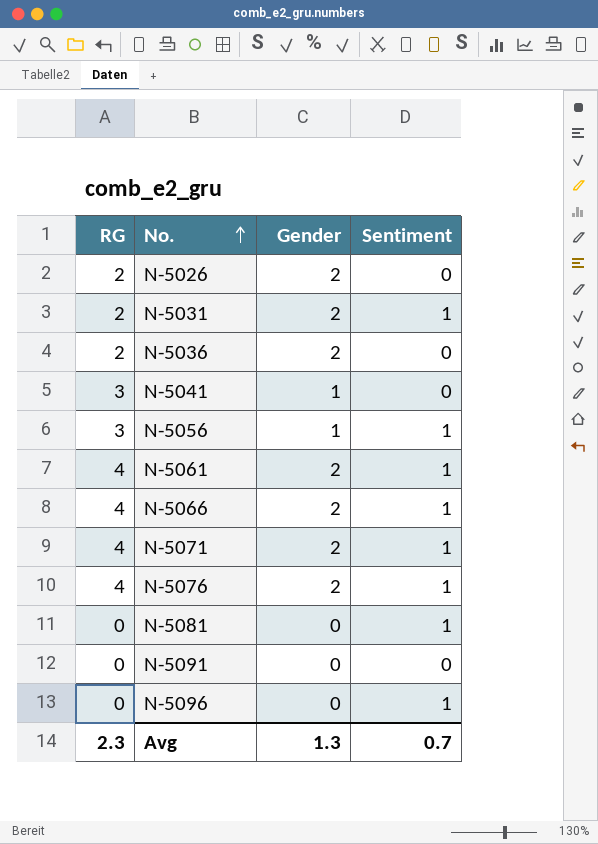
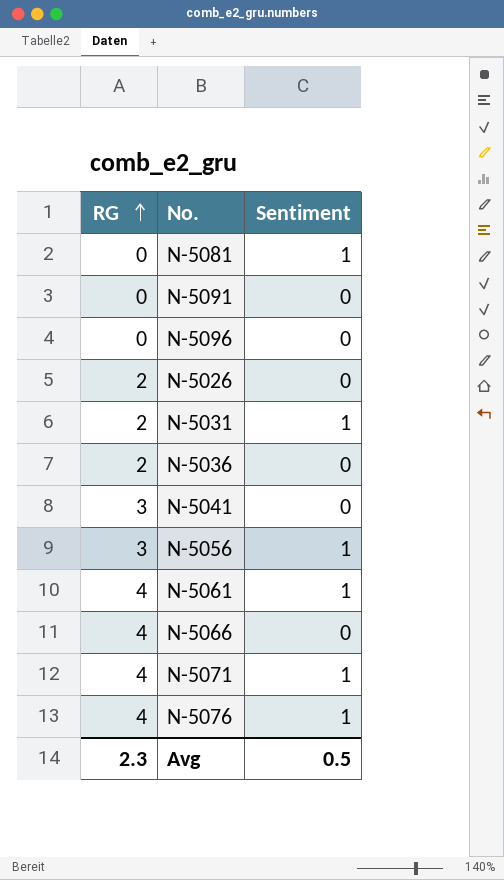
row order: No. ascending -> RG ascending
column Gender | position: 3 -> none
N-5096 | Sentiment: 1 -> 0
N-5066 | Sentiment: 1 -> 0
Avg | Sentiment: 0.7 -> 0.5

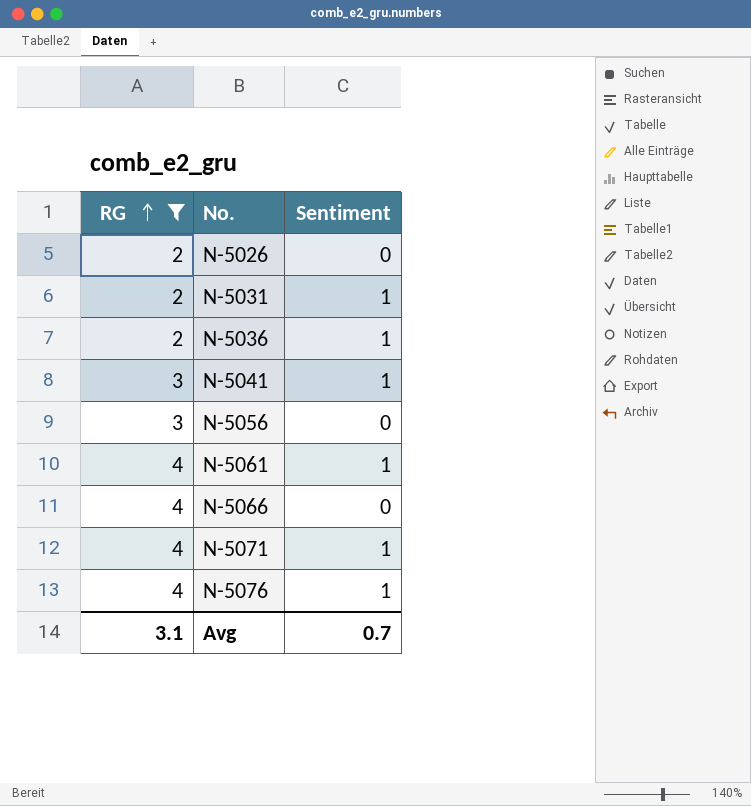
filter: none -> RG != 0
N-5036 | Sentiment: 0 -> 1
N-5041 | Sentiment: 0 -> 1
N-5056 | Sentiment: 1 -> 0
Avg | RG: 2.3 -> 3.1
Avg | Sentiment: 0.5 -> 0.7

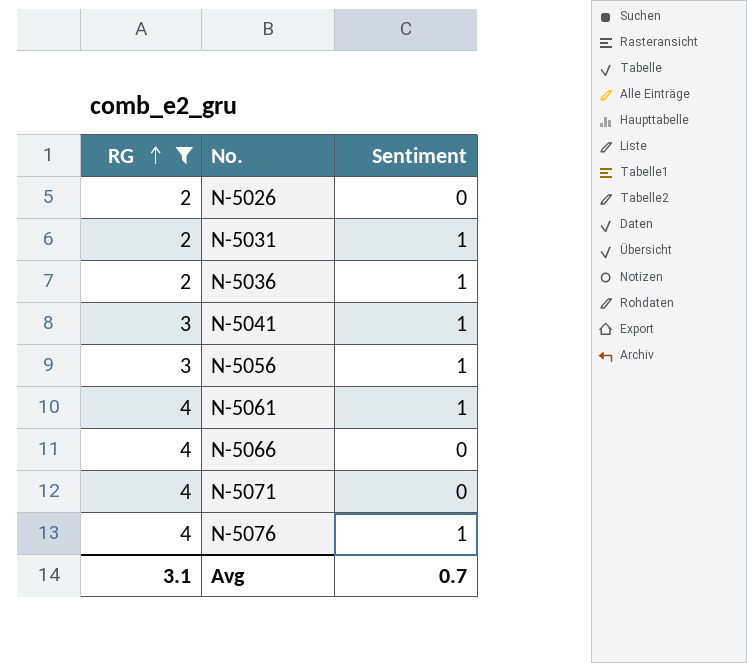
N-5056 | Sentiment: 0 -> 1
N-5071 | Sentiment: 1 -> 0

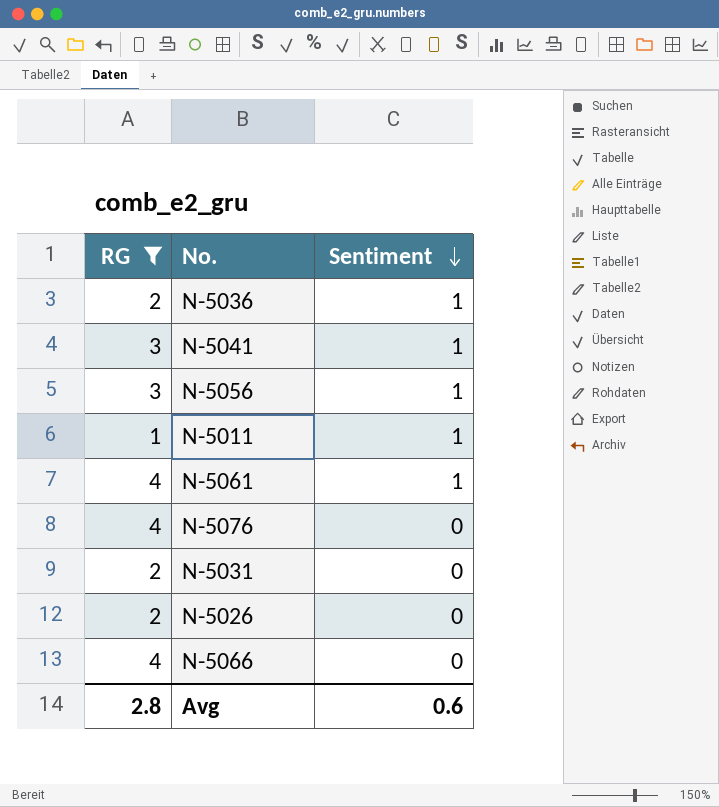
row order: RG ascending -> Sentiment descending
row N-5071: 4 | 0 -> none
row N-5011: none -> 1 | 1
N-5076 | Sentiment: 1 -> 0
N-5031 | Sentiment: 1 -> 0
Avg | RG: 3.1 -> 2.8
Avg | Sentiment: 0.7 -> 0.6

